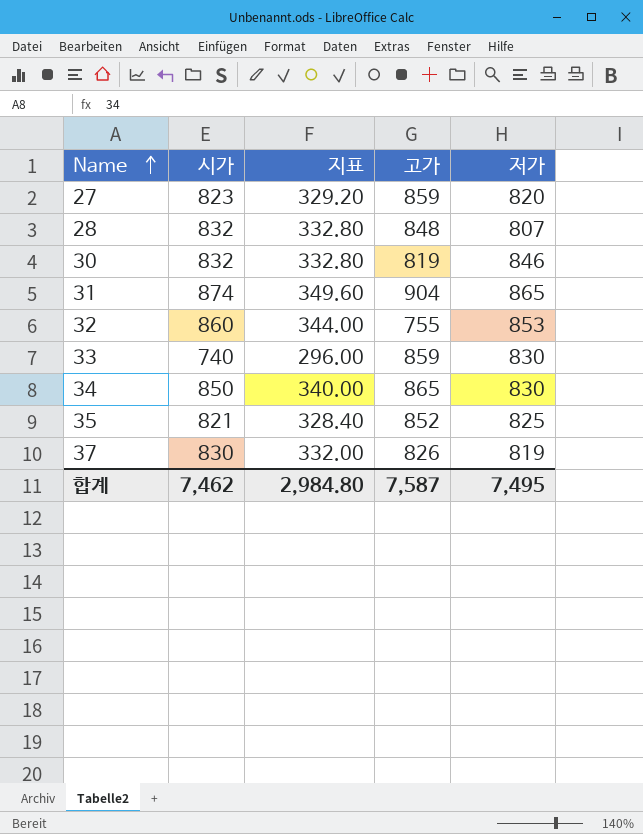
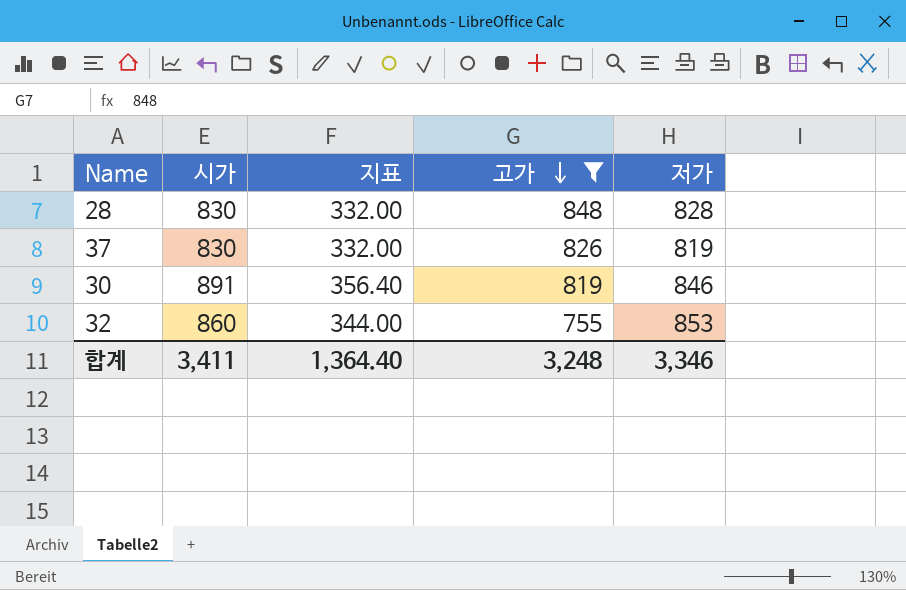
filter: none -> 고가 <= 848
row order: Name ascending -> 고가 descending
28 | 시가: 832 -> 830
28 | 지표: 332.80 -> 332.00
28 | 저가: 807 -> 828
30 | 시가: 832 -> 891
30 | 지표: 332.80 -> 356.40
합계 | 시가: 7,462 -> 3,411
합계 | 지표: 2,984.80 -> 1,364.40
합계 | 고가: 7,587 -> 3,248
합계 | 저가: 7,495 -> 3,346

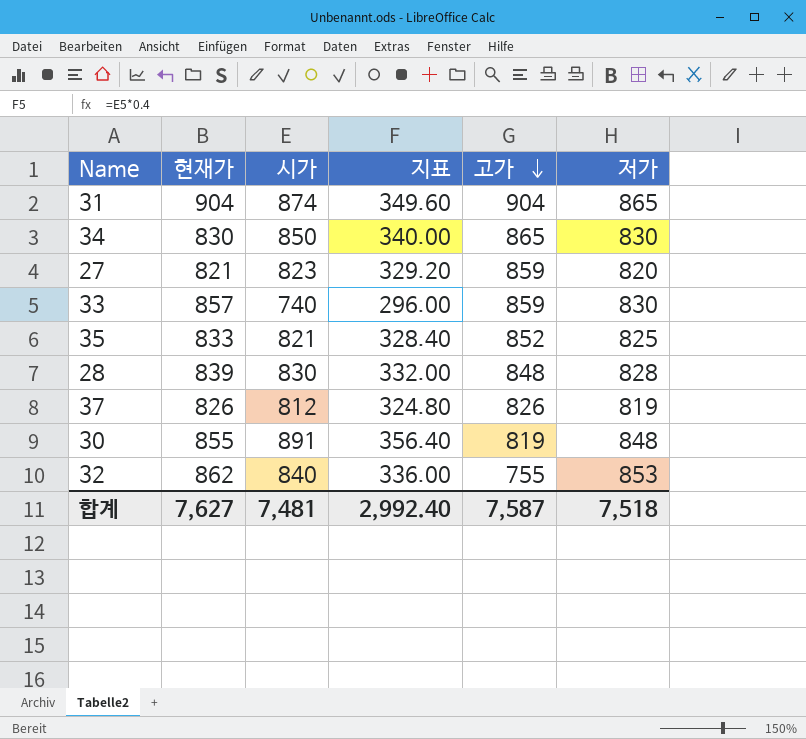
filter: 고가 <= 848 -> none
column 현재가 | position: none -> 2
37 | 시가: 830 -> 812
37 | 지표: 332.00 -> 324.80
30 | 저가: 846 -> 848
32 | 시가: 860 -> 840
32 | 지표: 344.00 -> 336.00
합계 | 시가: 3,411 -> 7,481
합계 | 지표: 1,364.40 -> 2,992.40
합계 | 고가: 3,248 -> 7,587
합계 | 저가: 3,346 -> 7,518

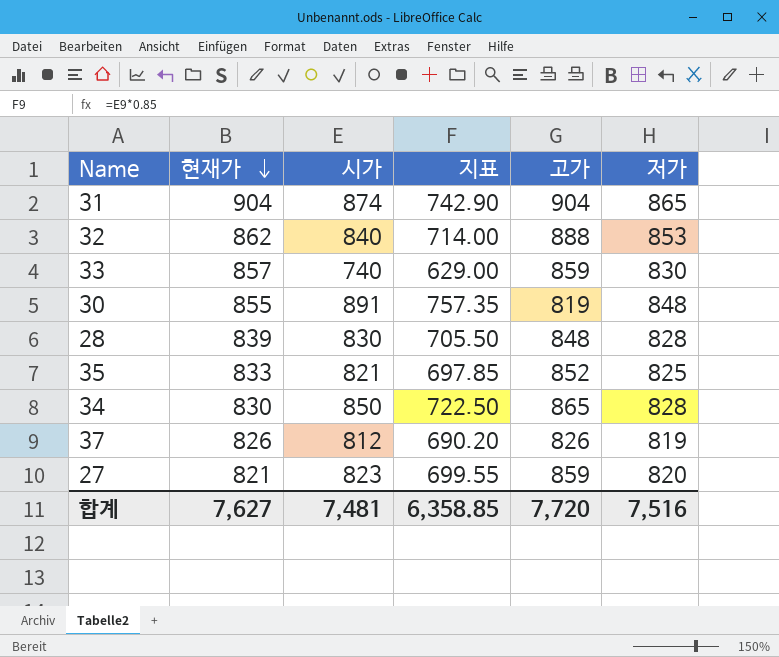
row order: 고가 descending -> 현재가 descending
column 지표 | formula: [시가] * 0.4 -> [시가] * 0.85
32 | 고가: 755 -> 888
34 | 저가: 830 -> 828
합계 | 지표: 2,992.40 -> 6,358.85
합계 | 고가: 7,587 -> 7,720
합계 | 저가: 7,518 -> 7,516

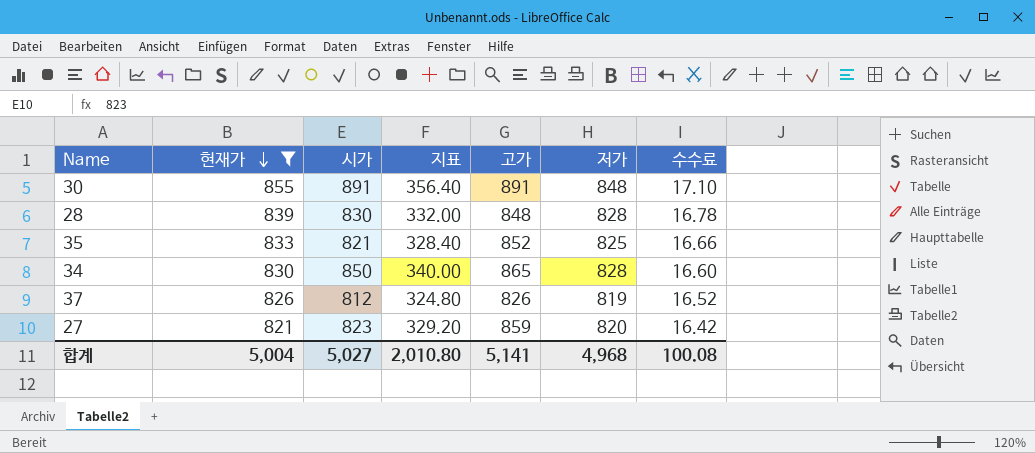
filter: none -> 현재가 <= 855
column 지표 | formula: [시가] * 0.85 -> [시가] * 0.4
column 수수료 | formula: none -> [현재가] * 0.02
30 | 고가: 819 -> 891
합계 | 현재가: 7,627 -> 5,004
합계 | 시가: 7,481 -> 5,027
합계 | 지표: 6,358.85 -> 2,010.80
합계 | 고가: 7,720 -> 5,141
합계 | 저가: 7,516 -> 4,968

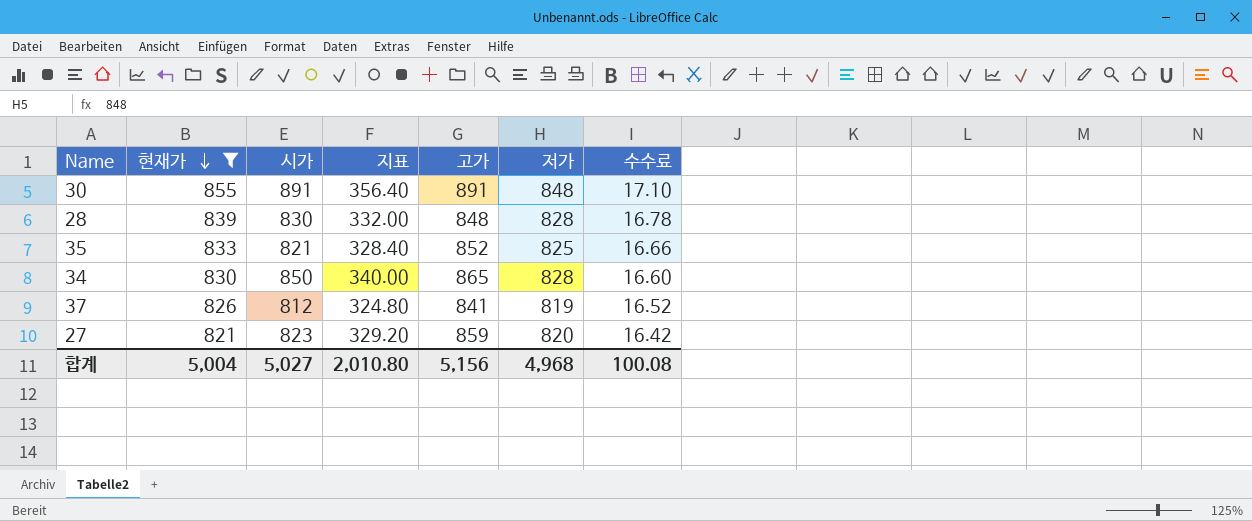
37 | 고가: 826 -> 841
합계 | 고가: 5,141 -> 5,156

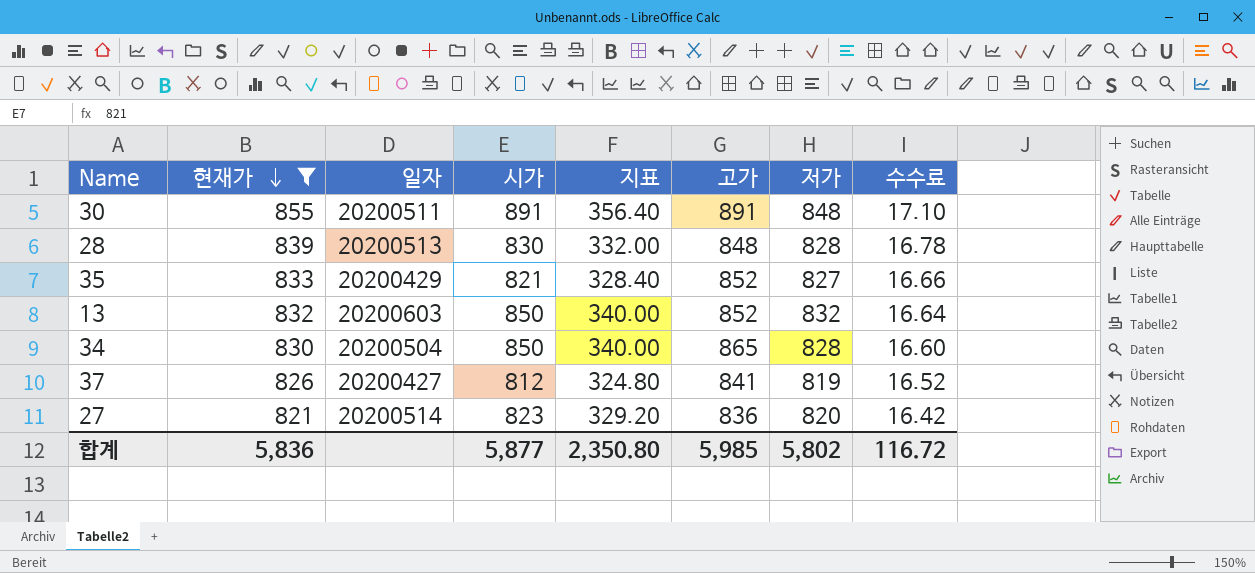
column 일자 | position: none -> 3
35 | 저가: 825 -> 827
row 13: none -> 832 | 20200603 | 850 | 340.00 | 852 | 832 | 16.64
27 | 고가: 859 -> 836
합계 | 현재가: 5,004 -> 5,836
합계 | 시가: 5,027 -> 5,877
합계 | 지표: 2,010.80 -> 2,350.80
합계 | 고가: 5,156 -> 5,985
합계 | 저가: 4,968 -> 5,802
합계 | 수수료: 100.08 -> 116.72

